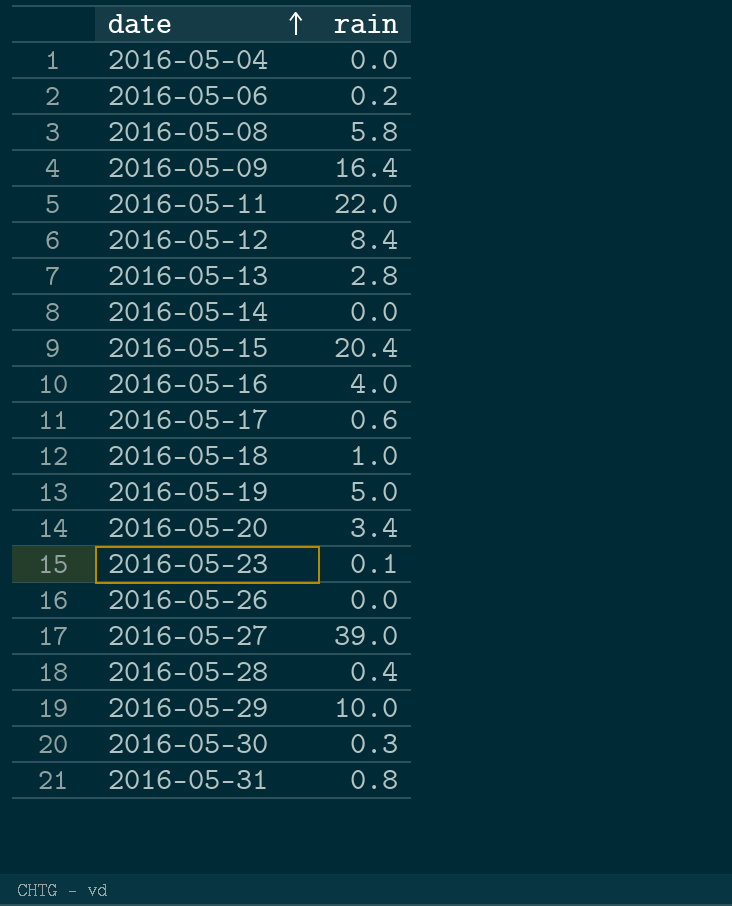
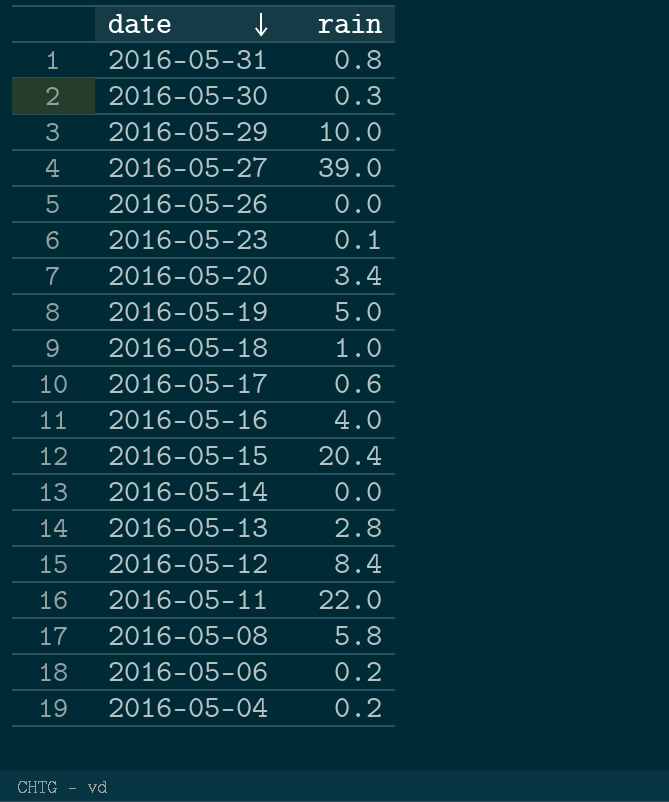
row order: date ascending -> date descending
row 2016-05-09: 16.4 -> none
row 2016-05-28: 0.4 -> none
2016-05-04 | rain: 0.0 -> 0.2

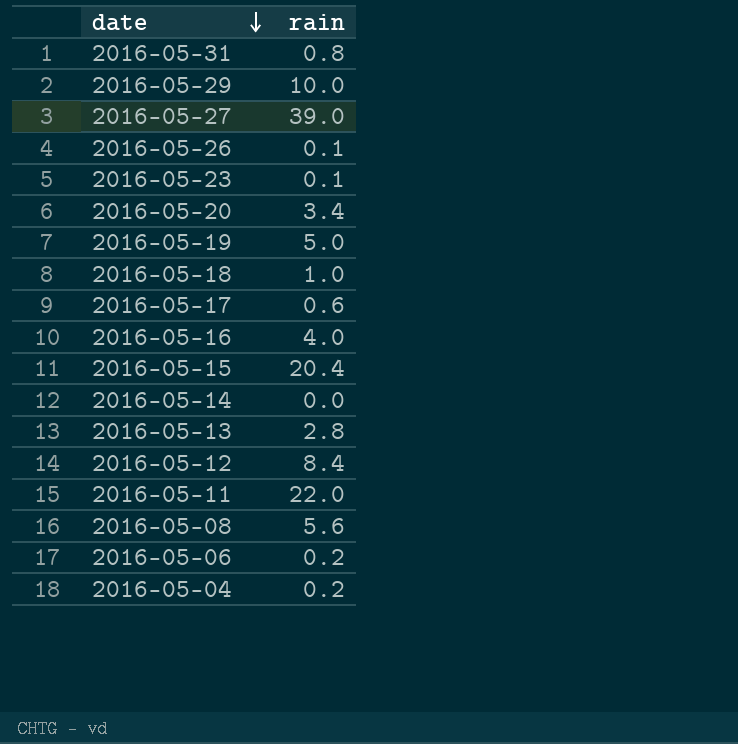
row 2016-05-30: 0.3 -> none
2016-05-26 | rain: 0.0 -> 0.1
2016-05-08 | rain: 5.8 -> 5.6

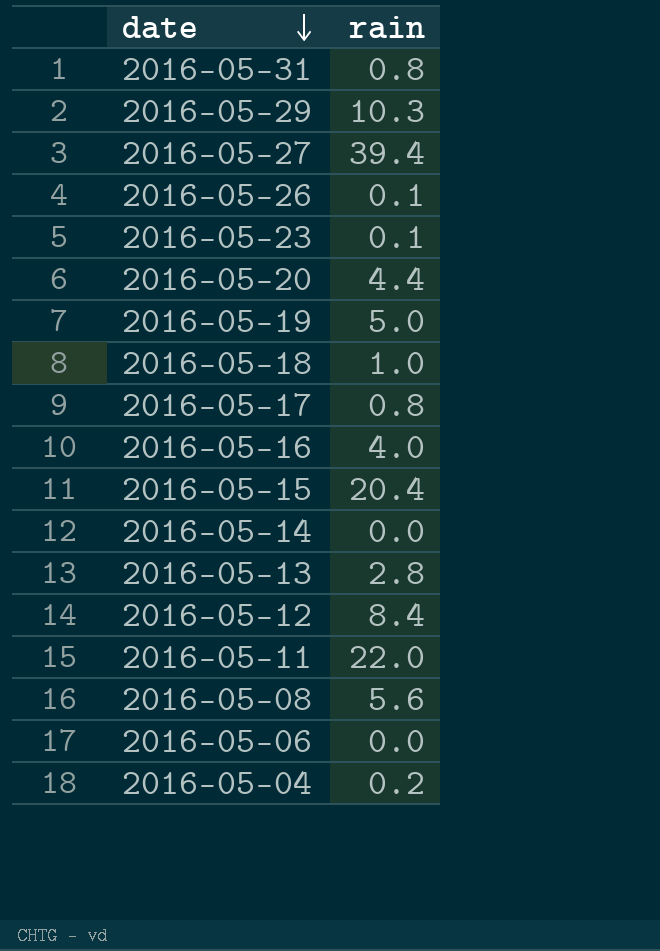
2016-05-29 | rain: 10.0 -> 10.3
2016-05-27 | rain: 39.0 -> 39.4
2016-05-20 | rain: 3.4 -> 4.4
2016-05-17 | rain: 0.6 -> 0.8
2016-05-06 | rain: 0.2 -> 0.0

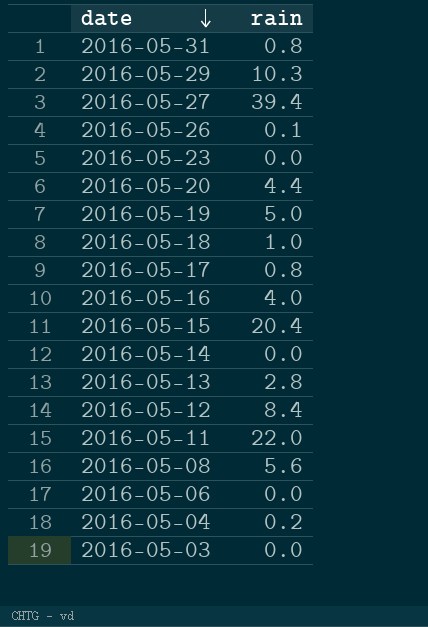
2016-05-23 | rain: 0.1 -> 0.0
row 2016-05-03: none -> 0.0

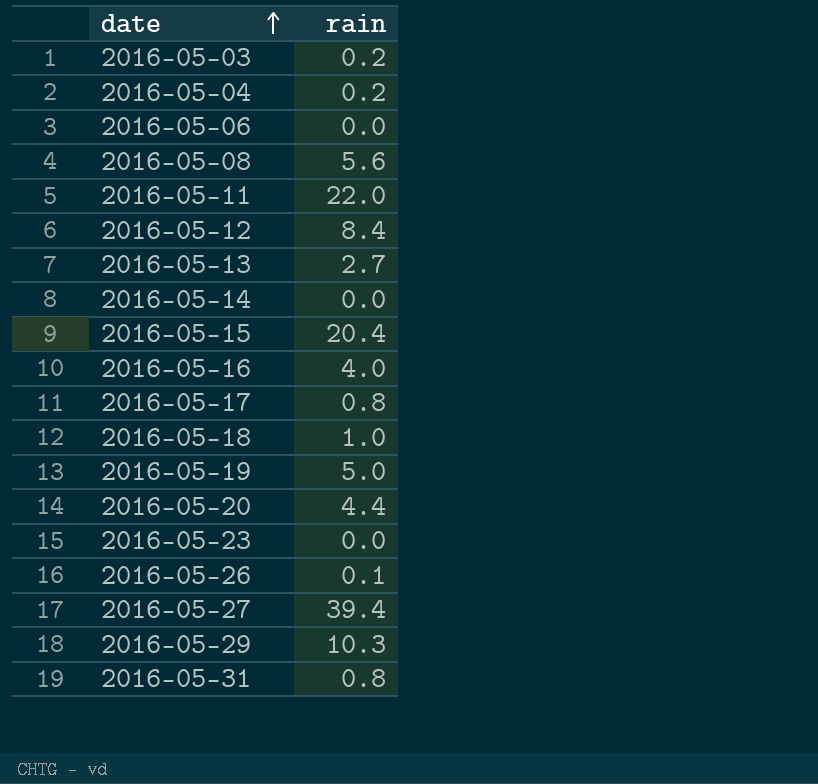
row order: date descending -> date ascending
2016-05-03 | rain: 0.0 -> 0.2
2016-05-13 | rain: 2.8 -> 2.7

